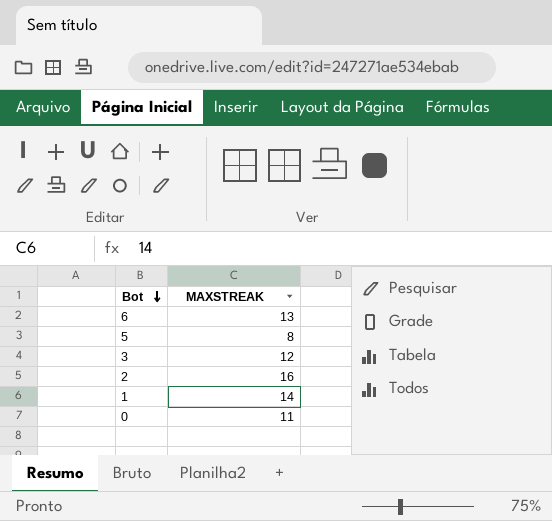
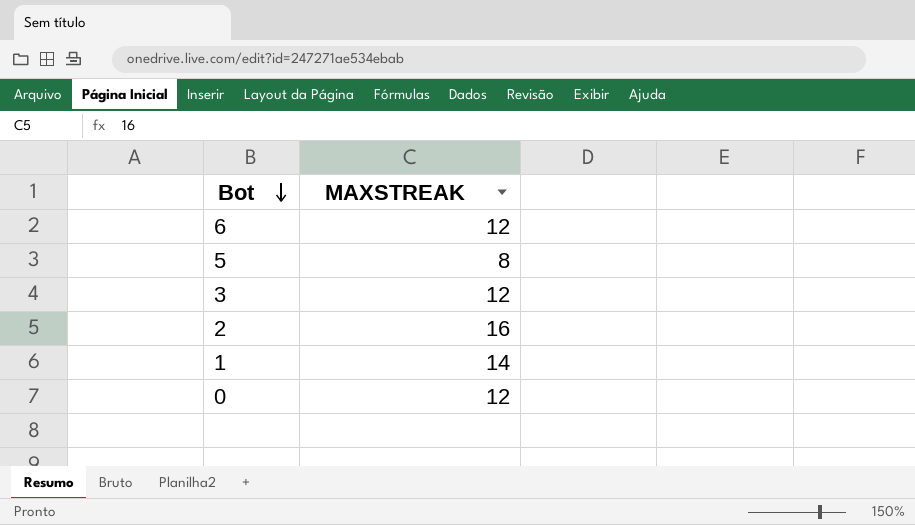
6 | MAXSTREAK: 13 -> 12
0 | MAXSTREAK: 11 -> 12

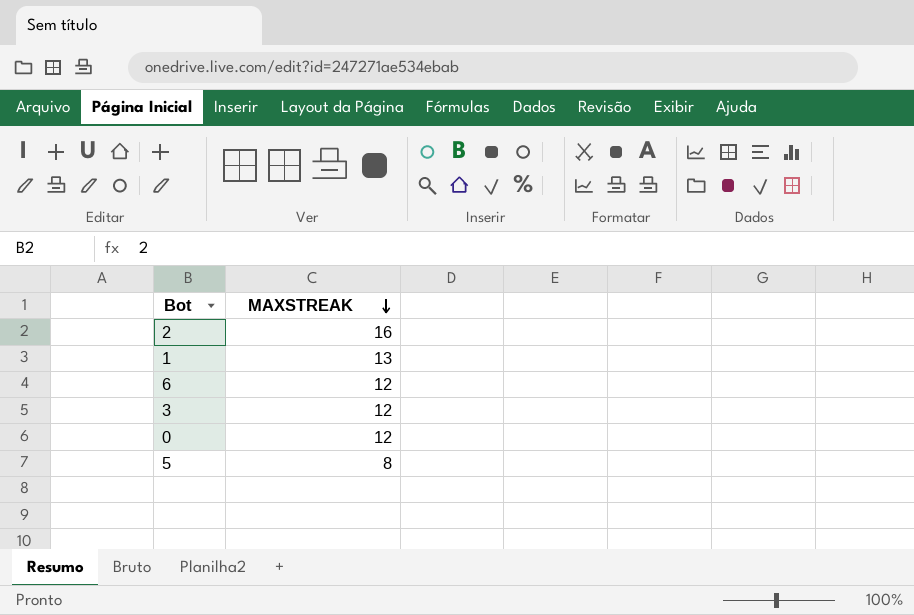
row order: Bot descending -> MAXSTREAK descending
1 | MAXSTREAK: 14 -> 13

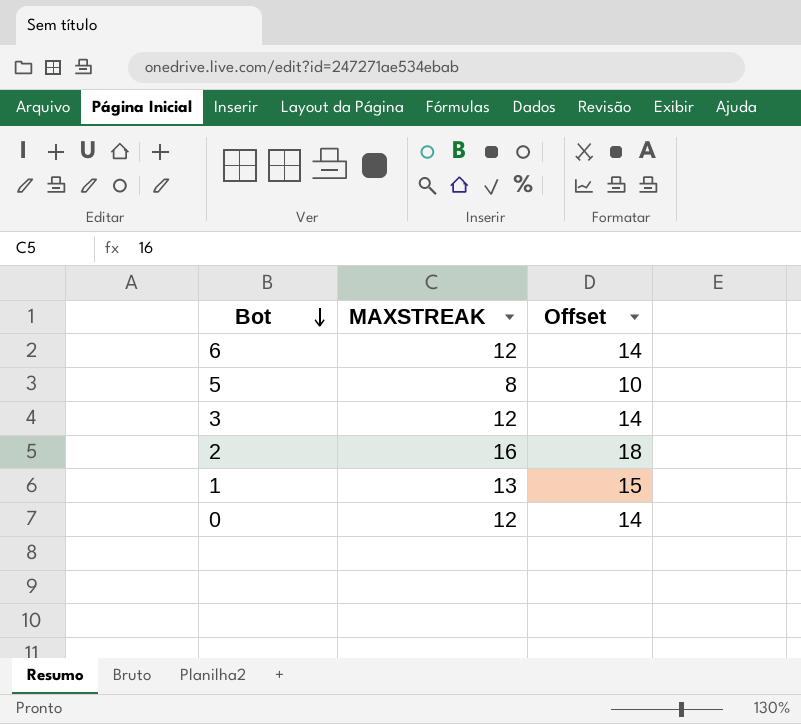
row order: MAXSTREAK descending -> Bot descending
column Offset | formula: none -> [MAXSTREAK] + 2

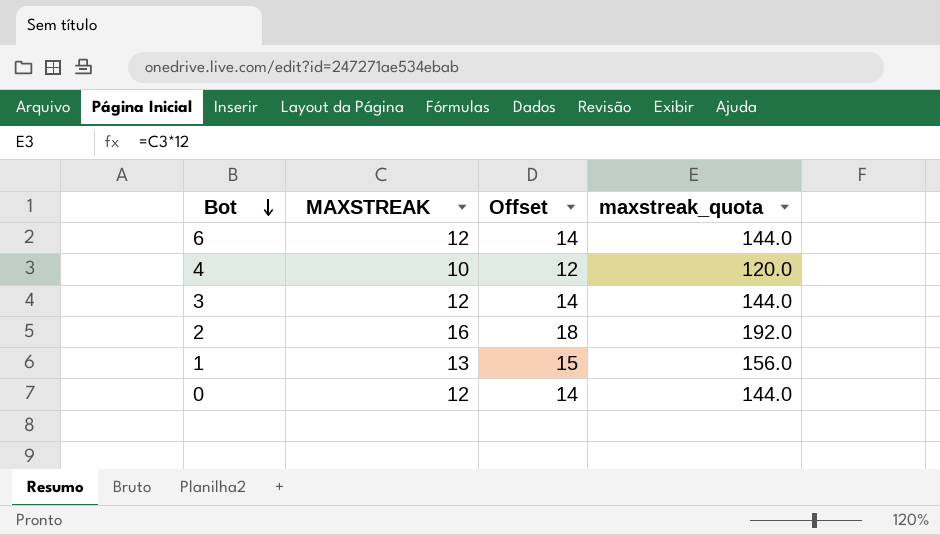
column maxstreak_quota | formula: none -> [MAXSTREAK] * 12
row 5: 8 | 10 -> none
row 4: none -> 10 | 12 | 120.0

